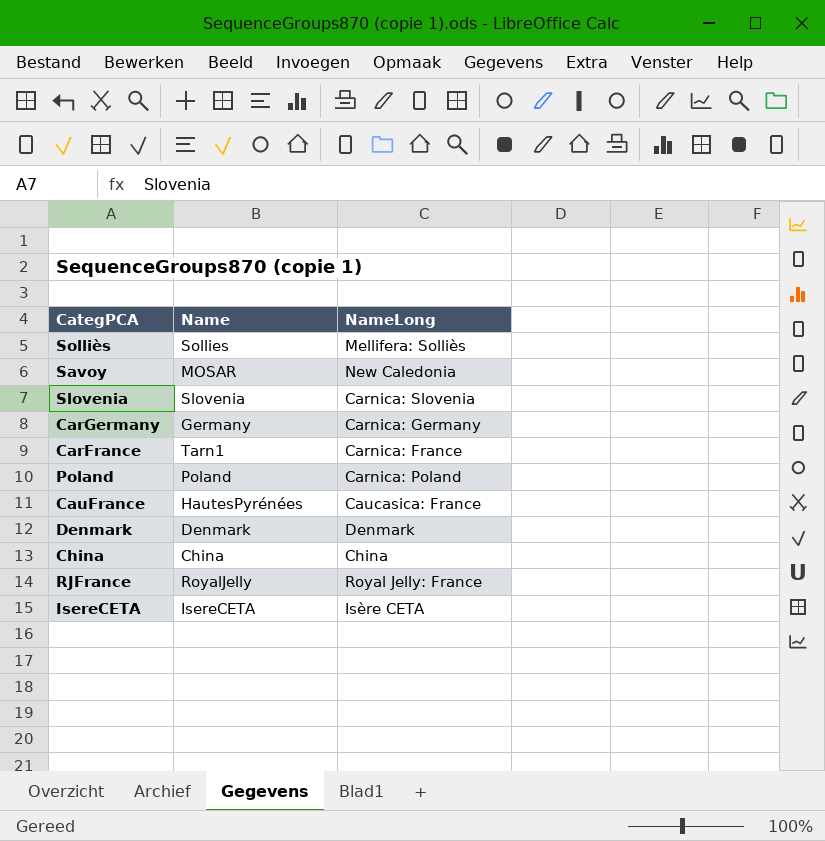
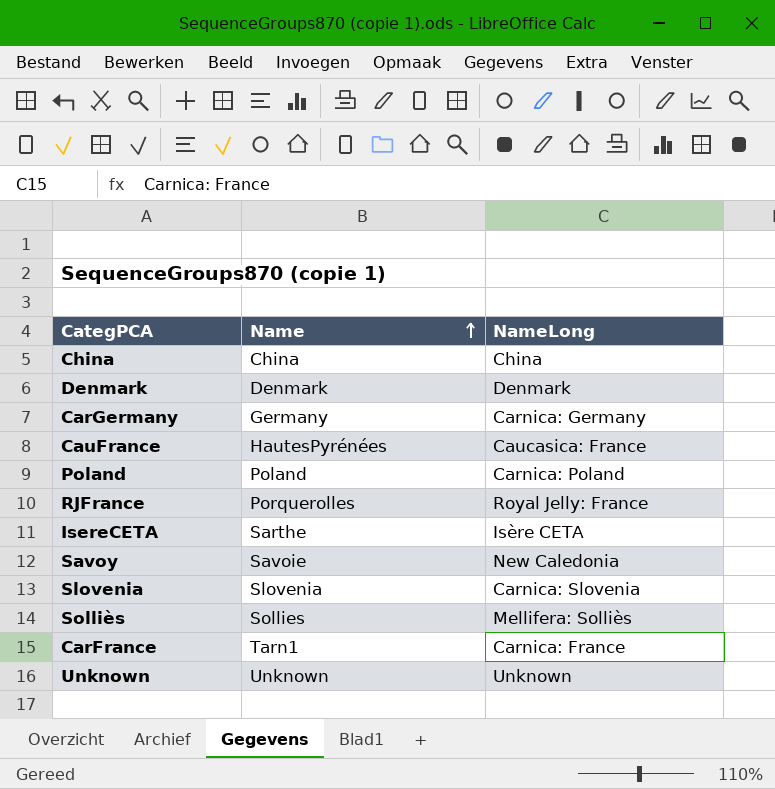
row order: none -> Name ascending
RJFrance | Name: RoyalJelly -> Porquerolles
IsereCETA | Name: IsereCETA -> Sarthe
Savoy | Name: MOSAR -> Savoie
row Unknown: none -> Unknown | Unknown

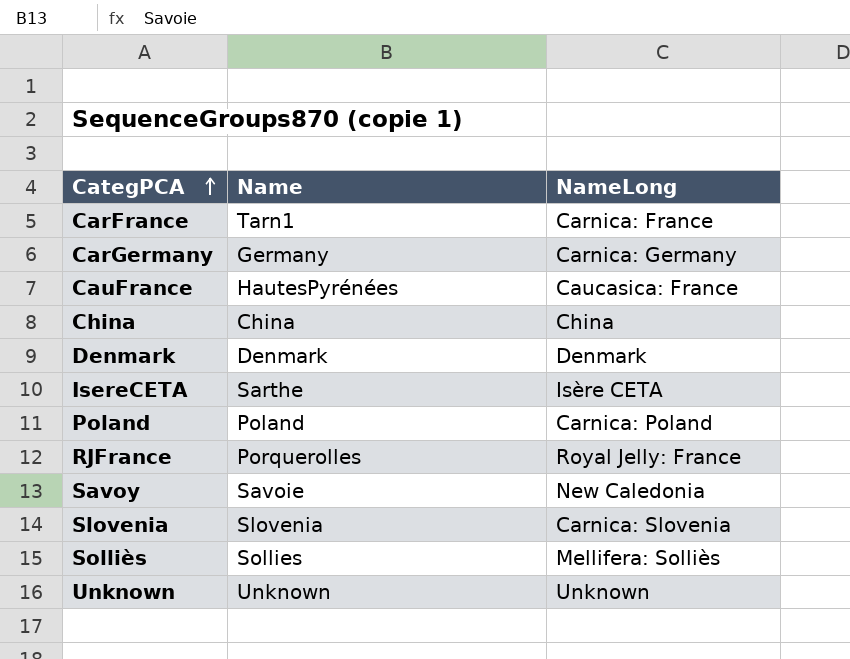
row order: Name ascending -> CategPCA ascending

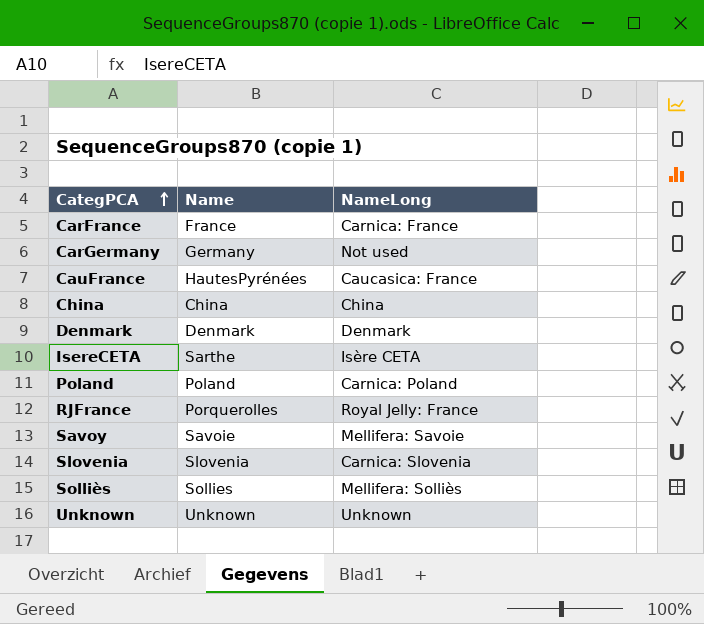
CarFrance | Name: Tarn1 -> France
CarGermany | NameLong: Carnica: Germany -> Not used
Savoy | NameLong: New Caledonia -> Mellifera: Savoie

